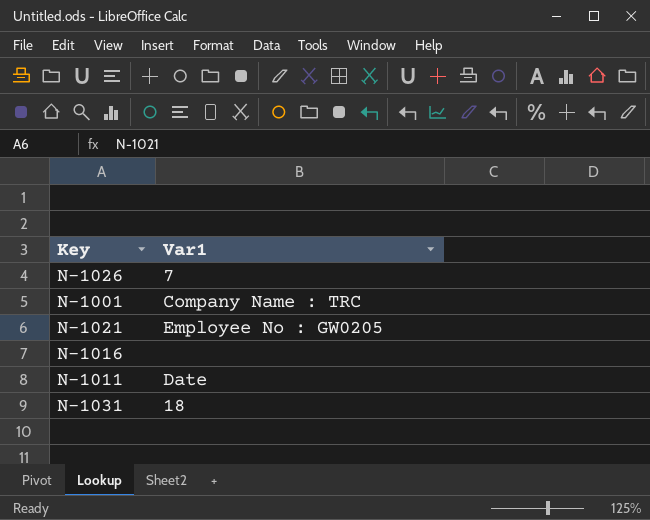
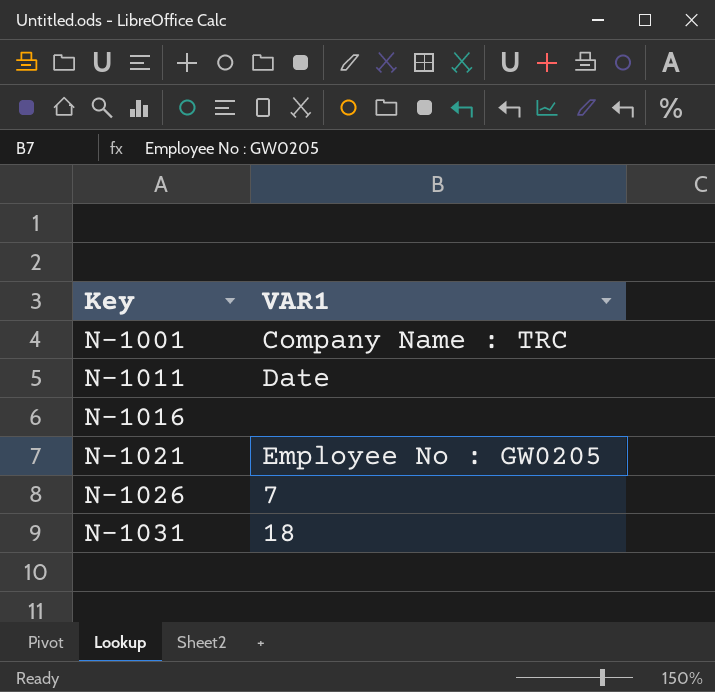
row order: none -> Key ascending
column name: Var1 -> VAR1

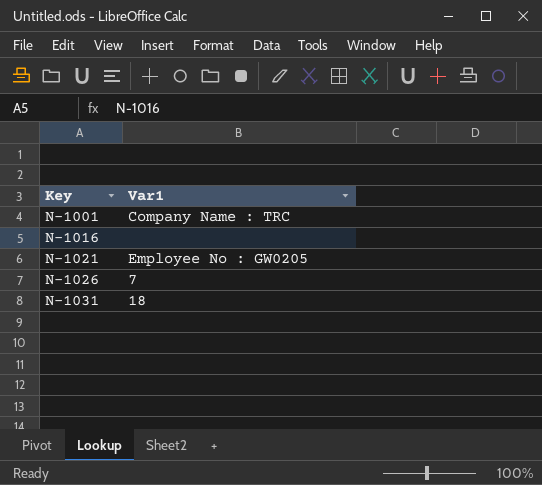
column name: VAR1 -> Var1
row N-1011: Date -> none

